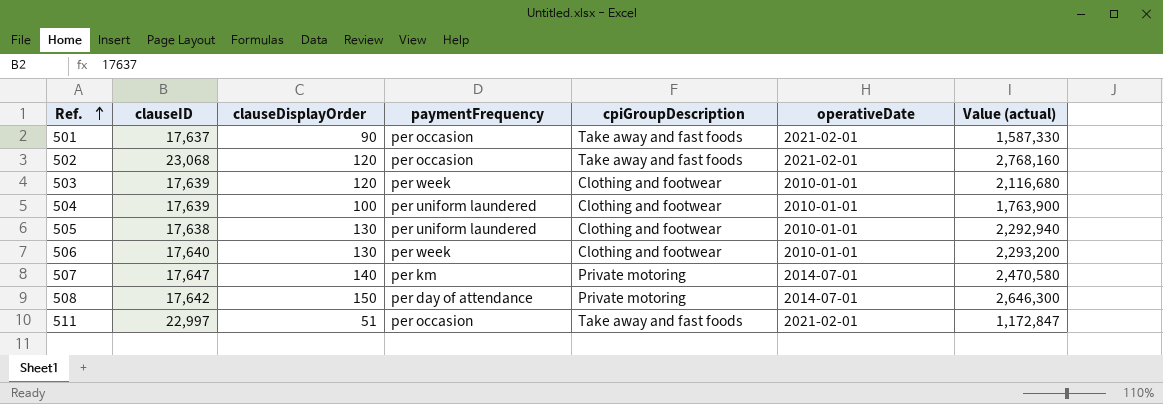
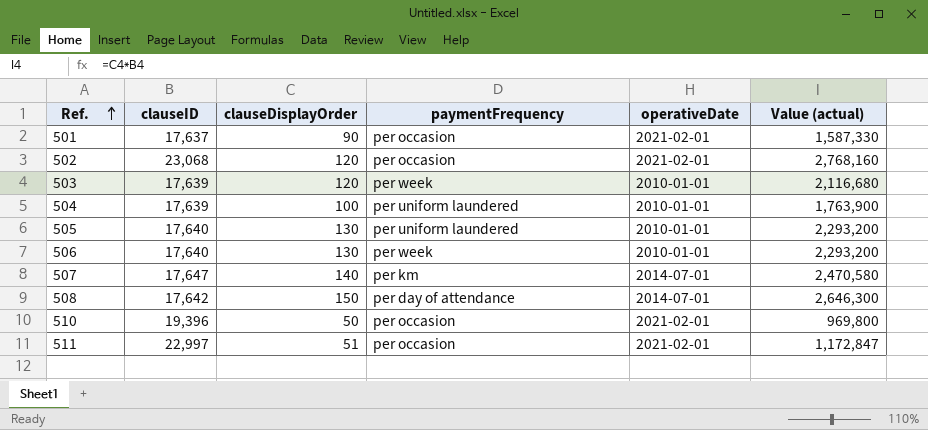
column cpiGroupDescription | position: 5 -> none
505 | clauseID: 17,638 -> 17,640
505 | Value (actual): 2,292,940 -> 2,293,200
row 510: none -> 19,396 | 50 | per occasion | 2021-02-01 | 969,800

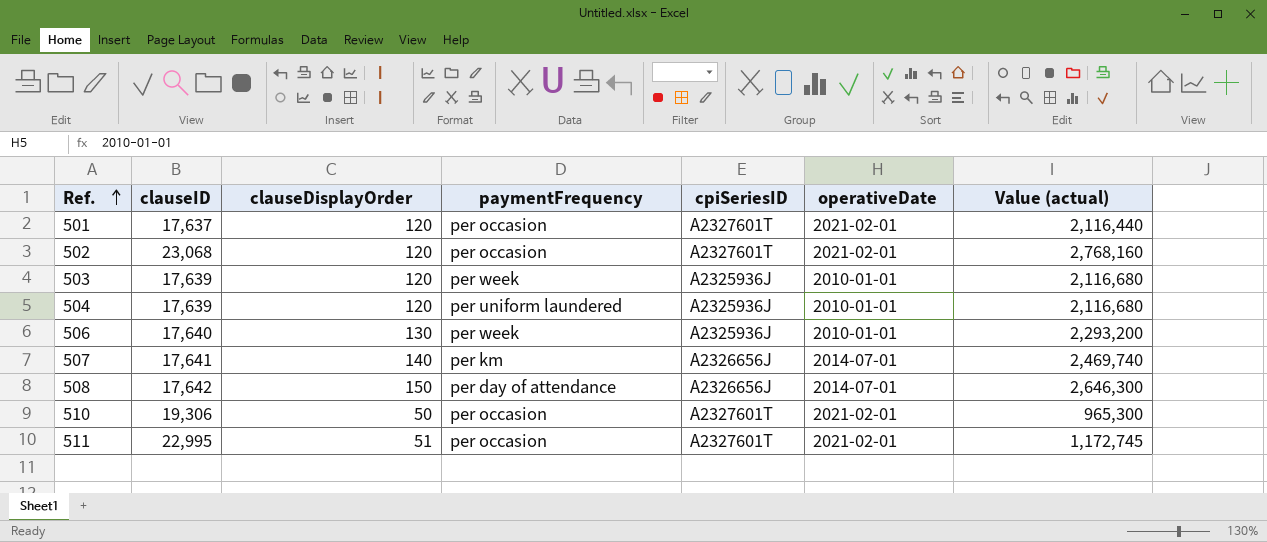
column cpiSeriesID | position: none -> 5
row 505: 17,640 | 130 | per uniform laundered | 2010-01-01 | 2,293,200 -> none
501 | clauseDisplayOrder: 90 -> 120
501 | Value (actual): 1,587,330 -> 2,116,440
504 | clauseDisplayOrder: 100 -> 120
504 | Value (actual): 1,763,900 -> 2,116,680
507 | clauseID: 17,647 -> 17,641
507 | Value (actual): 2,470,580 -> 2,469,740
510 | clauseID: 19,396 -> 19,306
510 | Value (actual): 969,800 -> 965,300
511 | clauseID: 22,997 -> 22,995
511 | Value (actual): 1,172,847 -> 1,172,745

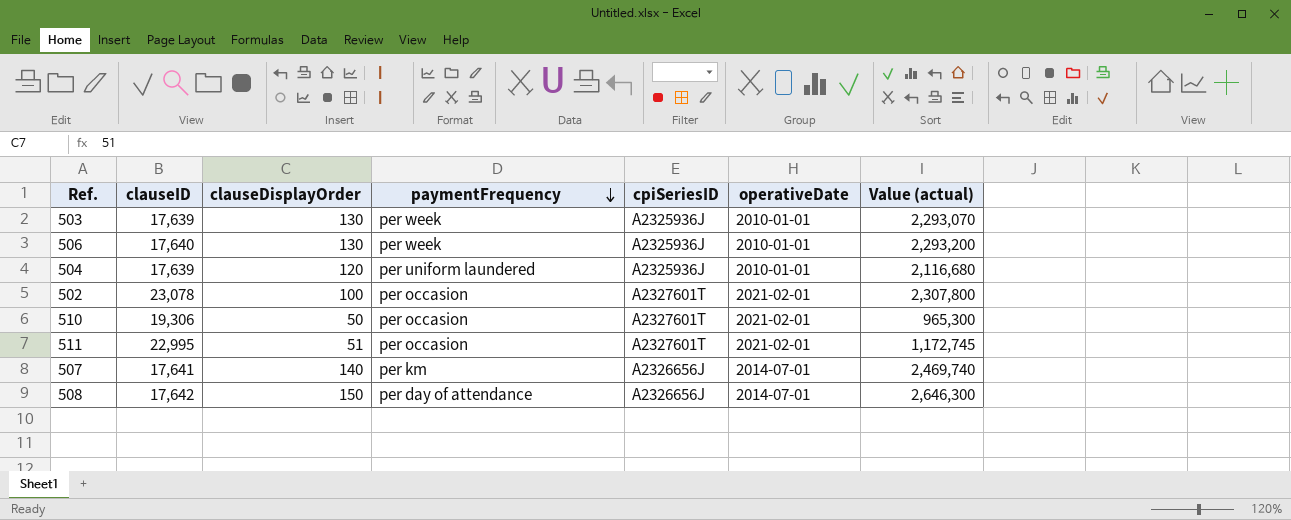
row order: Ref. ascending -> paymentFrequency descending
row 501: 17,637 | 120 | per occasion | A2327601T | 2021-02-01 | 2,116,440 -> none
503 | clauseDisplayOrder: 120 -> 130
503 | Value (actual): 2,116,680 -> 2,293,070
502 | clauseID: 23,068 -> 23,078
502 | clauseDisplayOrder: 120 -> 100
502 | Value (actual): 2,768,160 -> 2,307,800

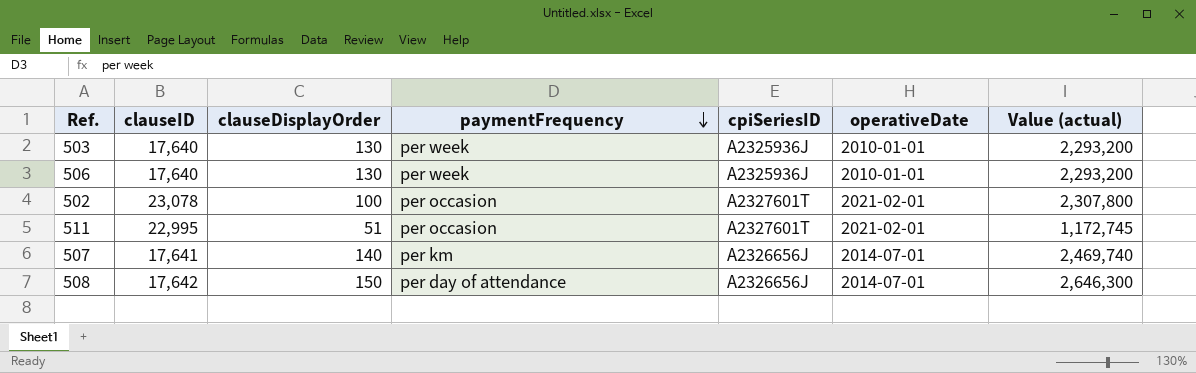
row 504: 17,639 | 120 | per uniform laundered | A2325936J | 2010-01-01 | 2,116,680 -> none
row 510: 19,306 | 50 | per occasion | A2327601T | 2021-02-01 | 965,300 -> none
503 | clauseID: 17,639 -> 17,640
503 | Value (actual): 2,293,070 -> 2,293,200

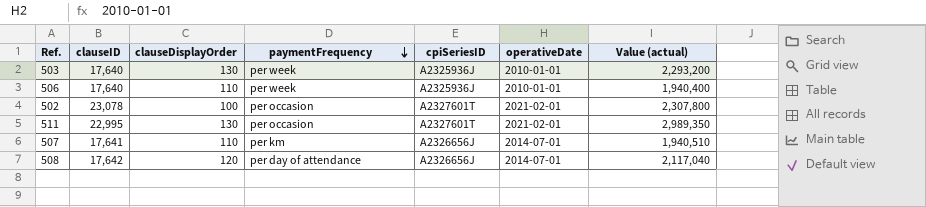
506 | clauseDisplayOrder: 130 -> 110
506 | Value (actual): 2,293,200 -> 1,940,400
511 | clauseDisplayOrder: 51 -> 130
511 | Value (actual): 1,172,745 -> 2,989,350
507 | clauseDisplayOrder: 140 -> 110
507 | Value (actual): 2,469,740 -> 1,940,510
508 | clauseDisplayOrder: 150 -> 120
508 | Value (actual): 2,646,300 -> 2,117,040

